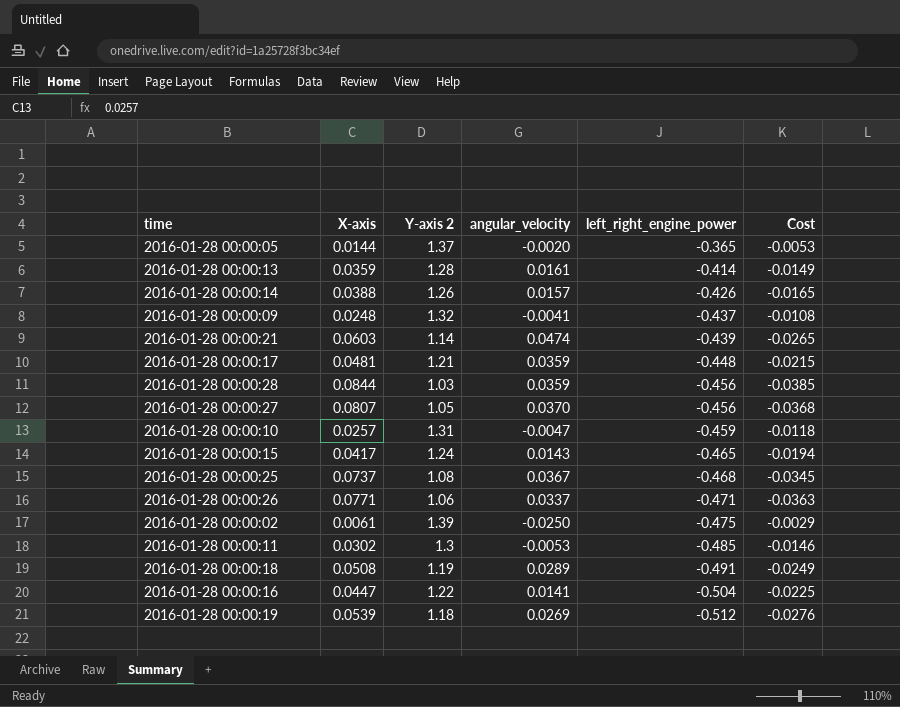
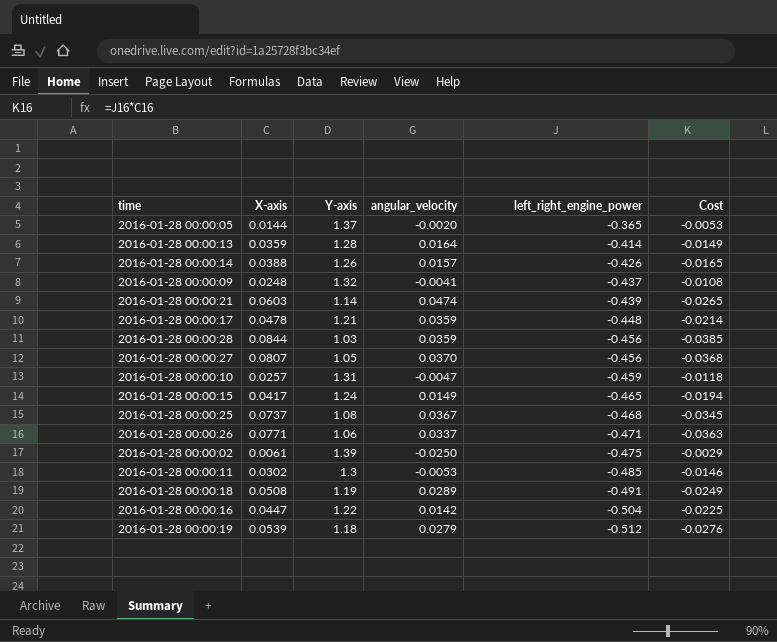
column name: Y-axis 2 -> Y-axis
2016-01-28 00:00:13 | angular_velocity: 0.0161 -> 0.0164
2016-01-28 00:00:17 | X-axis: 0.0481 -> 0.0478
2016-01-28 00:00:17 | Cost: -0.0215 -> -0.0214
2016-01-28 00:00:15 | angular_velocity: 0.0143 -> 0.0149
2016-01-28 00:00:16 | angular_velocity: 0.0141 -> 0.0142
2016-01-28 00:00:19 | angular_velocity: 0.0269 -> 0.0279

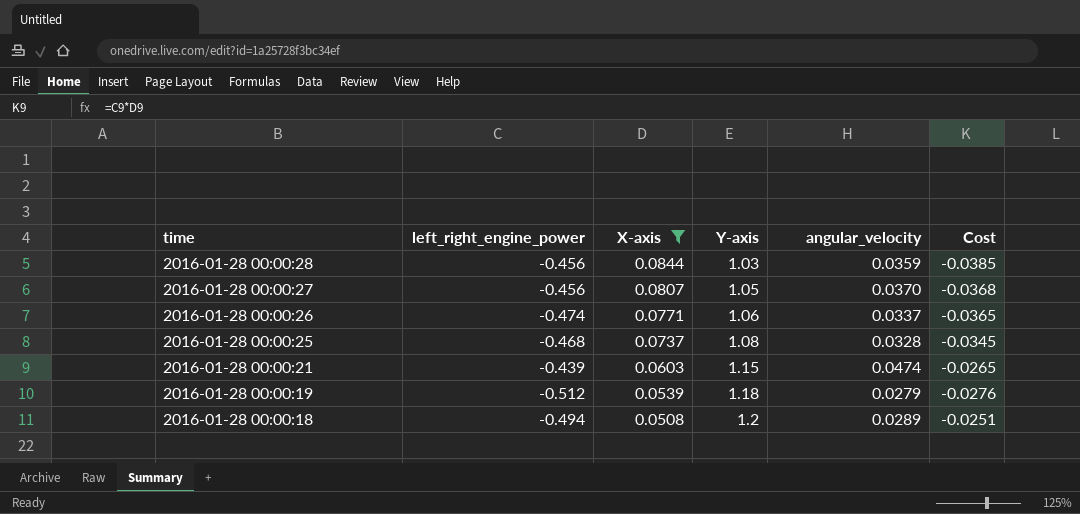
filter: none -> X-axis >= 0.0508
row order: left_right_engine_power descending -> time descending
column left_right_engine_power | position: 5 -> 2
2016-01-28 00:00:26 | left_right_engine_power: -0.471 -> -0.474
2016-01-28 00:00:26 | Cost: -0.0363 -> -0.0365
2016-01-28 00:00:25 | angular_velocity: 0.0367 -> 0.0328
2016-01-28 00:00:21 | Y-axis: 1.14 -> 1.15
2016-01-28 00:00:18 | left_right_engine_power: -0.491 -> -0.494
2016-01-28 00:00:18 | Y-axis: 1.19 -> 1.2
2016-01-28 00:00:18 | Cost: -0.0249 -> -0.0251

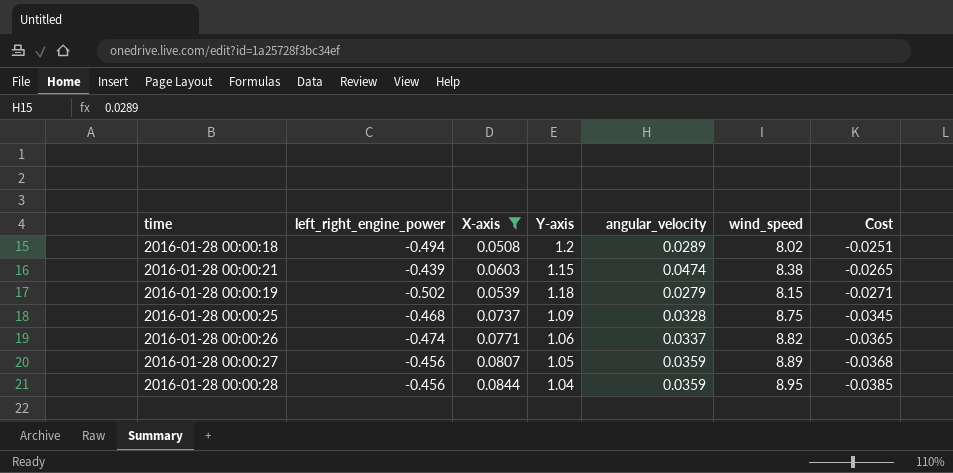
row order: time descending -> Cost descending
column wind_speed | position: none -> 6
2016-01-28 00:00:19 | left_right_engine_power: -0.512 -> -0.502
2016-01-28 00:00:19 | Cost: -0.0276 -> -0.0271
2016-01-28 00:00:25 | Y-axis: 1.08 -> 1.09
2016-01-28 00:00:27 | angular_velocity: 0.0370 -> 0.0359
2016-01-28 00:00:28 | Y-axis: 1.03 -> 1.04

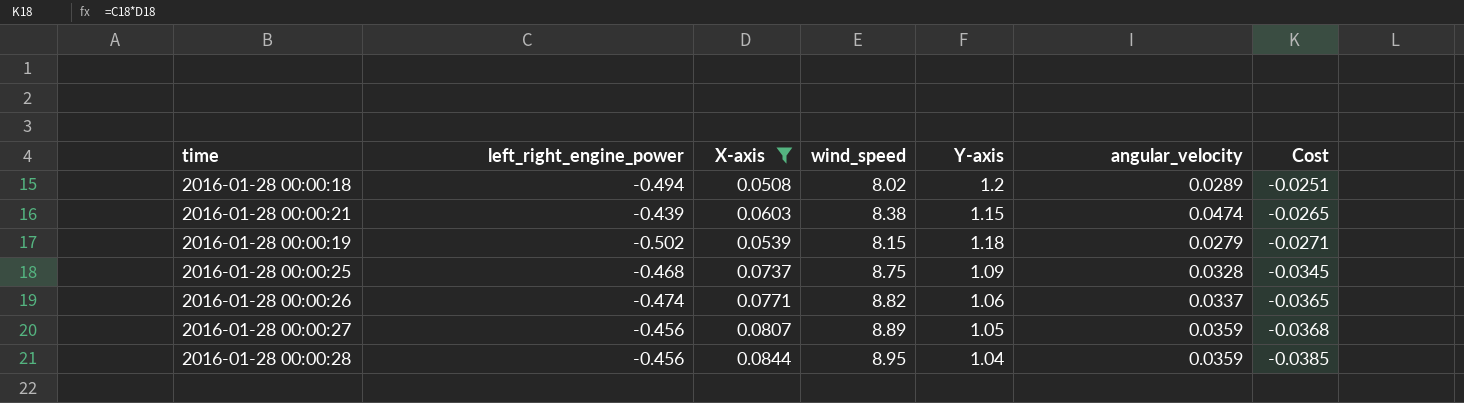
column wind_speed | position: 6 -> 4

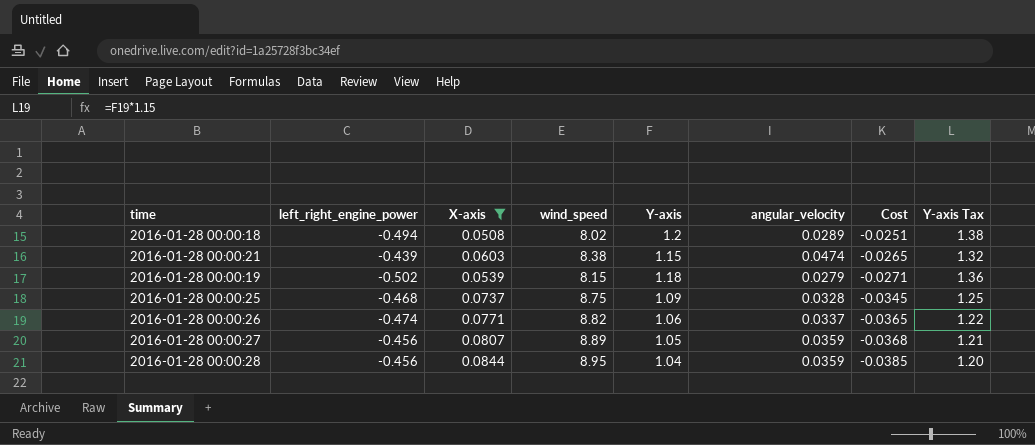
column Y-axis Tax | formula: none -> [Y-axis] * 1.15

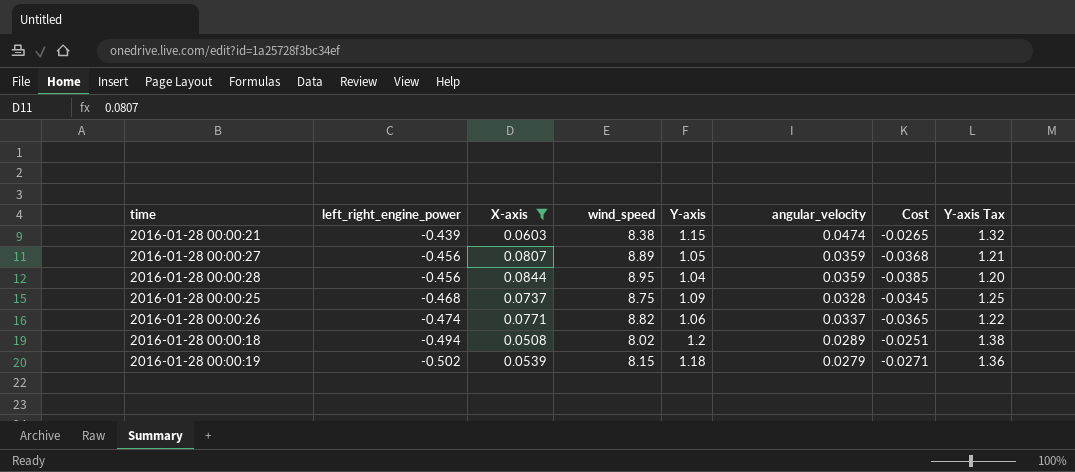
row order: Cost descending -> left_right_engine_power descending

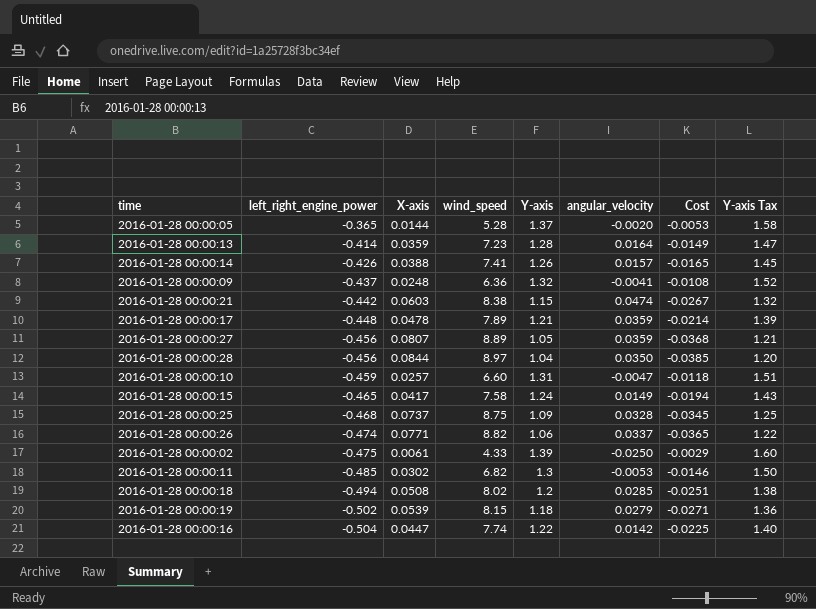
filter: X-axis >= 0.0508 -> none
2016-01-28 00:00:21 | left_right_engine_power: -0.439 -> -0.442
2016-01-28 00:00:21 | Cost: -0.0265 -> -0.0267
2016-01-28 00:00:28 | wind_speed: 8.95 -> 8.97
2016-01-28 00:00:28 | angular_velocity: 0.0359 -> 0.0350
2016-01-28 00:00:18 | angular_velocity: 0.0289 -> 0.0285

